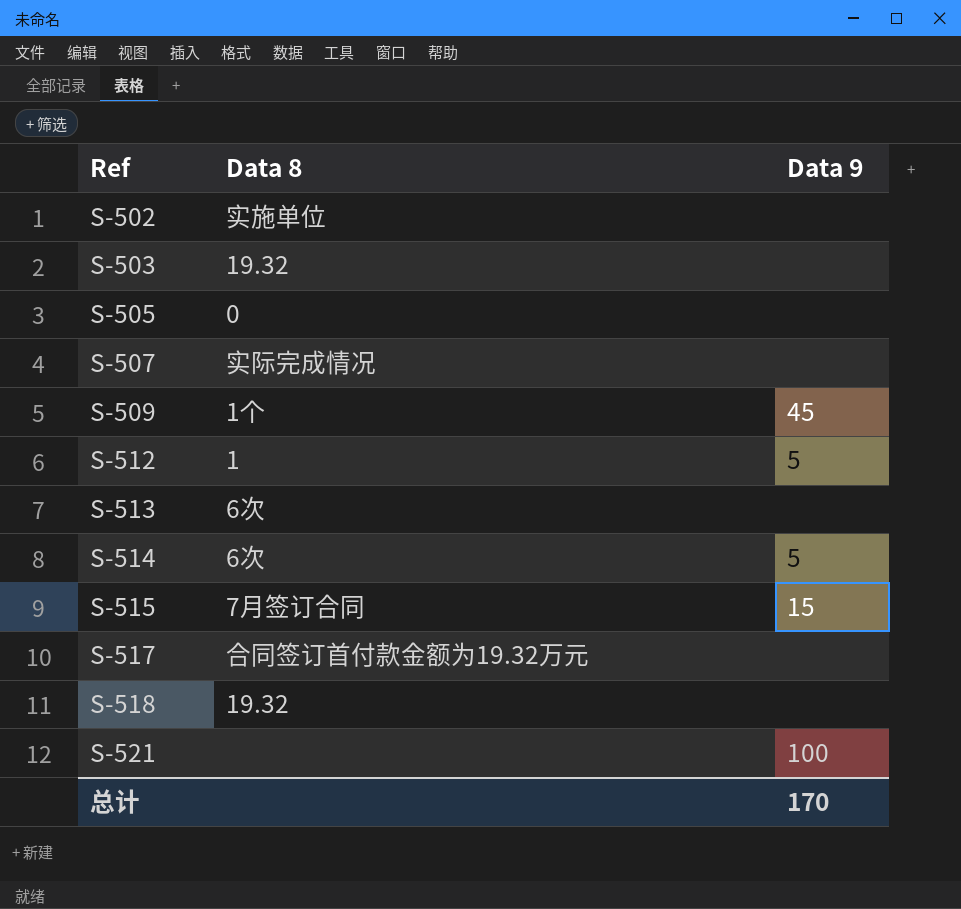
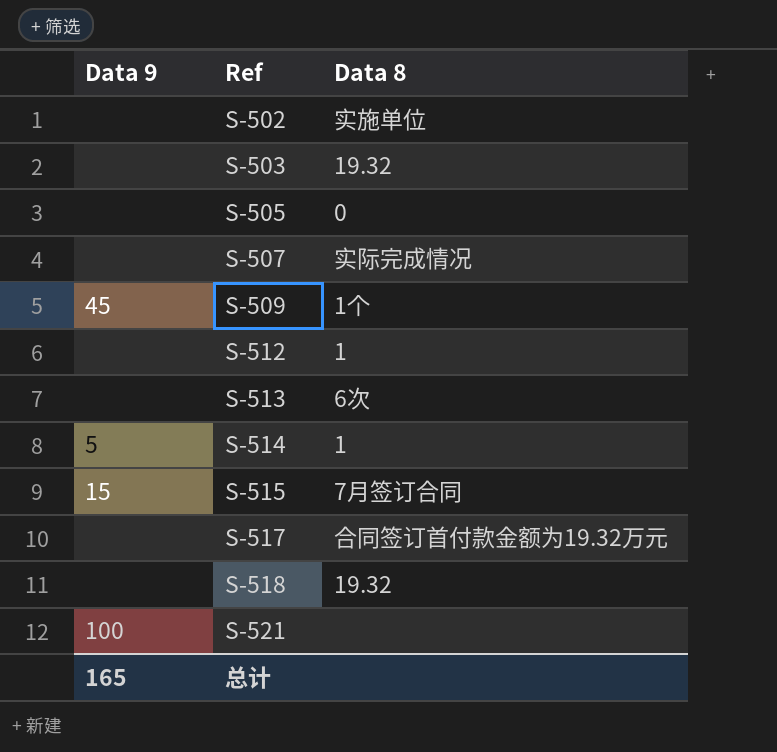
column Data 9 | position: 3 -> 1
S-512 | Data 9: 5 -> none
S-514 | Data 8: 6次 -> 1
总计 | Data 9: 170 -> 165

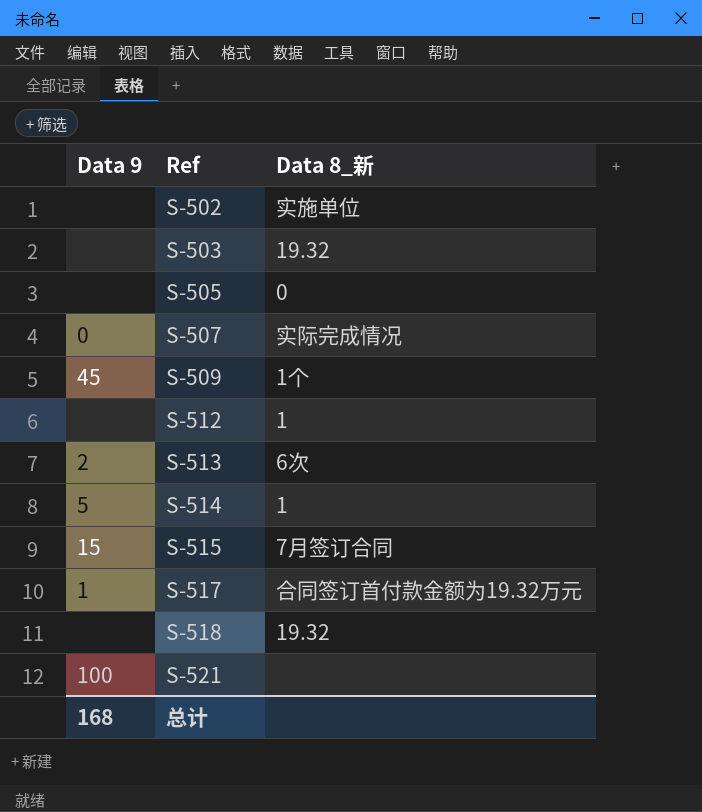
column name: Data 8 -> Data 8_新
S-507 | Data 9: none -> 0
S-513 | Data 9: none -> 2
S-517 | Data 9: none -> 1
总计 | Data 9: 165 -> 168

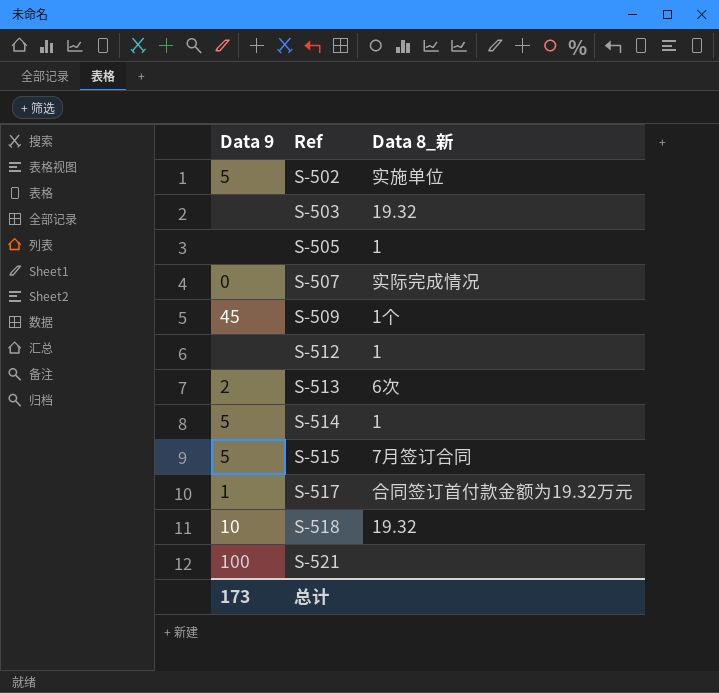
S-502 | Data 9: none -> 5
S-505 | Data 8_新: 0 -> 1
S-515 | Data 9: 15 -> 5
S-518 | Data 9: none -> 10
总计 | Data 9: 168 -> 173

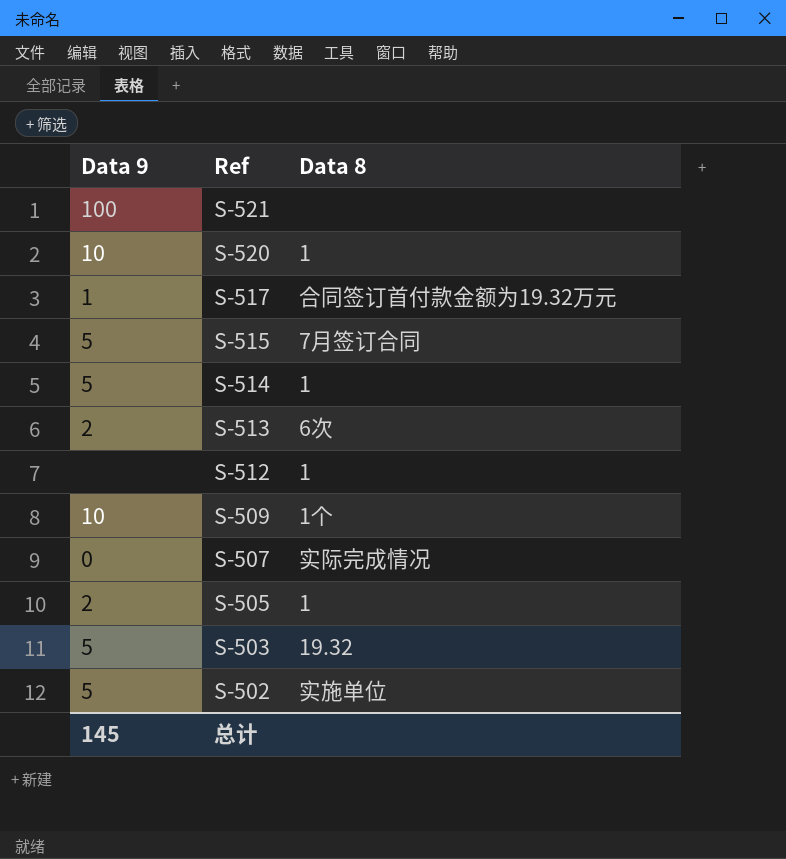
row order: Ref ascending -> Ref descending
column name: Data 8_新 -> Data 8
row S-518: 10 | 19.32 -> none
row S-520: none -> 10 | 1
S-509 | Data 9: 45 -> 10
S-505 | Data 9: none -> 2
S-503 | Data 9: none -> 5
总计 | Data 9: 173 -> 145

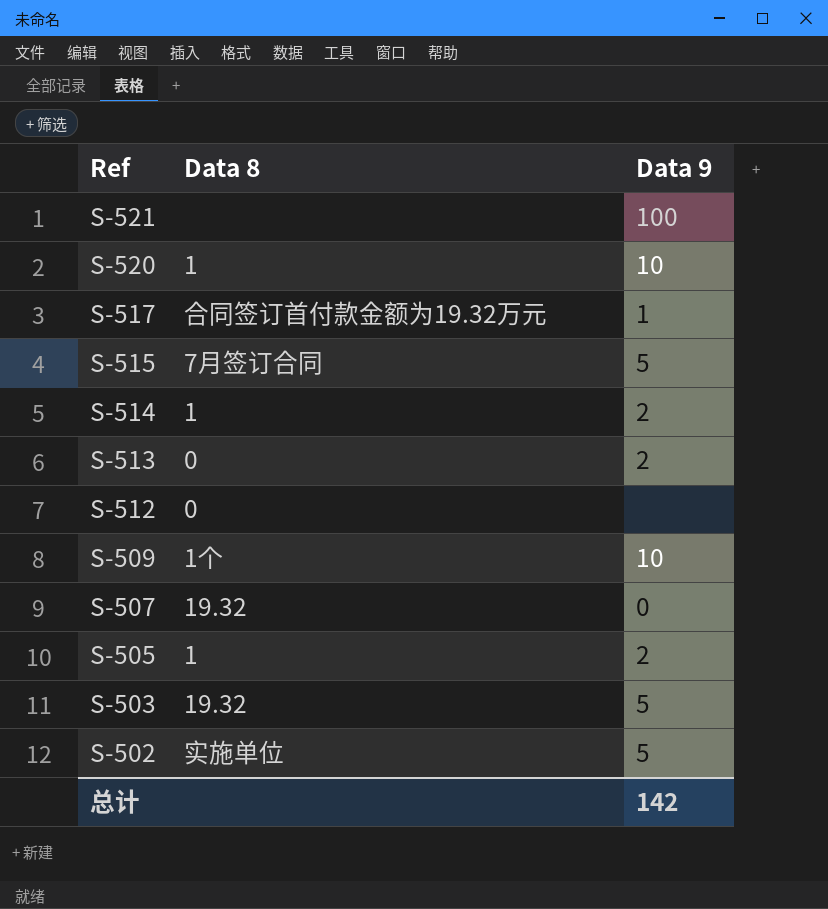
column Data 9 | position: 1 -> 3
S-514 | Data 9: 5 -> 2
S-513 | Data 8: 6次 -> 0
S-512 | Data 8: 1 -> 0
S-507 | Data 8: 实际完成情况 -> 19.32
总计 | Data 9: 145 -> 142

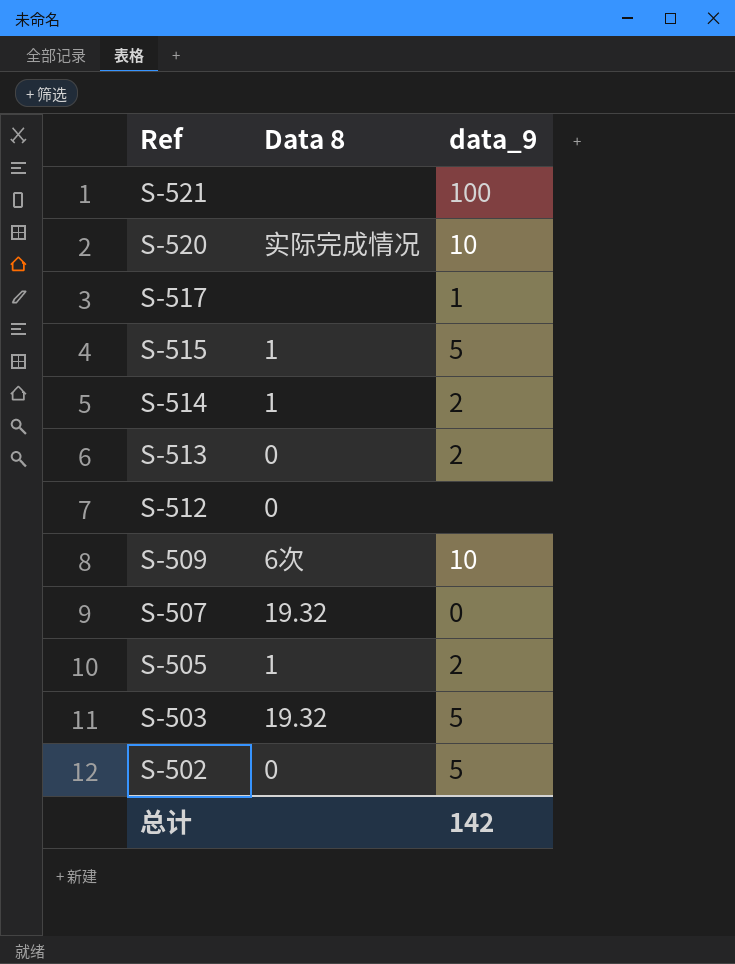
column name: Data 9 -> data_9
S-520 | Data 8: 1 -> 实际完成情况
S-517 | Data 8: 合同签订首付款金额为19.32万元 -> none
S-515 | Data 8: 7月签订合同 -> 1
S-509 | Data 8: 1个 -> 6次
S-502 | Data 8: 实施单位 -> 0

